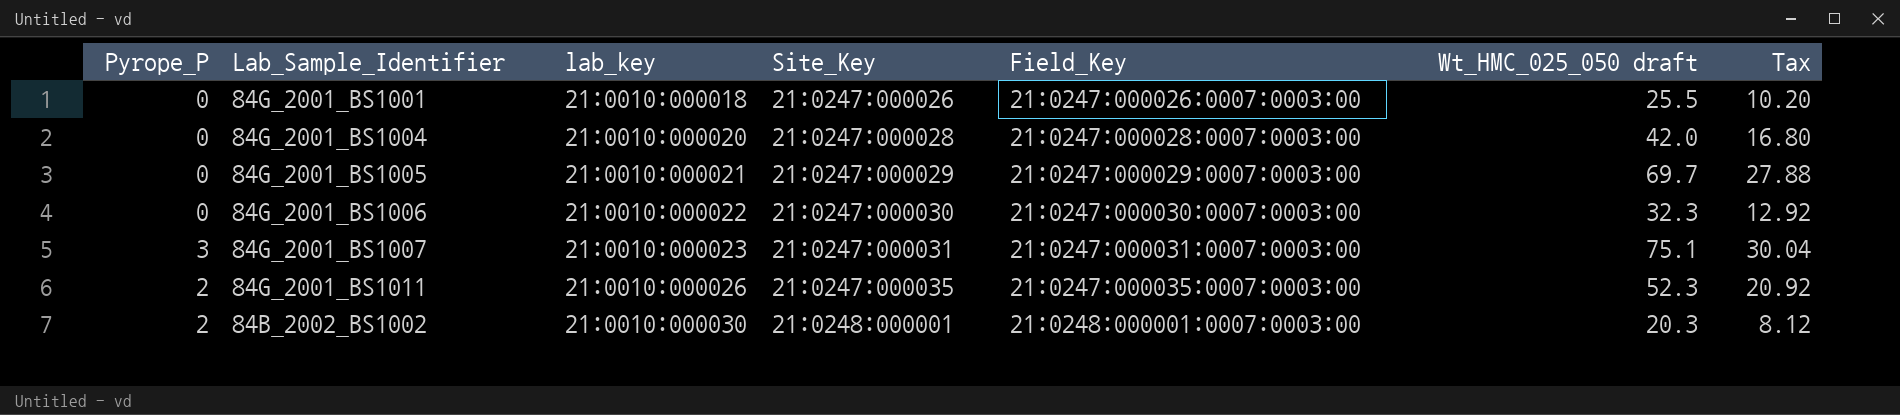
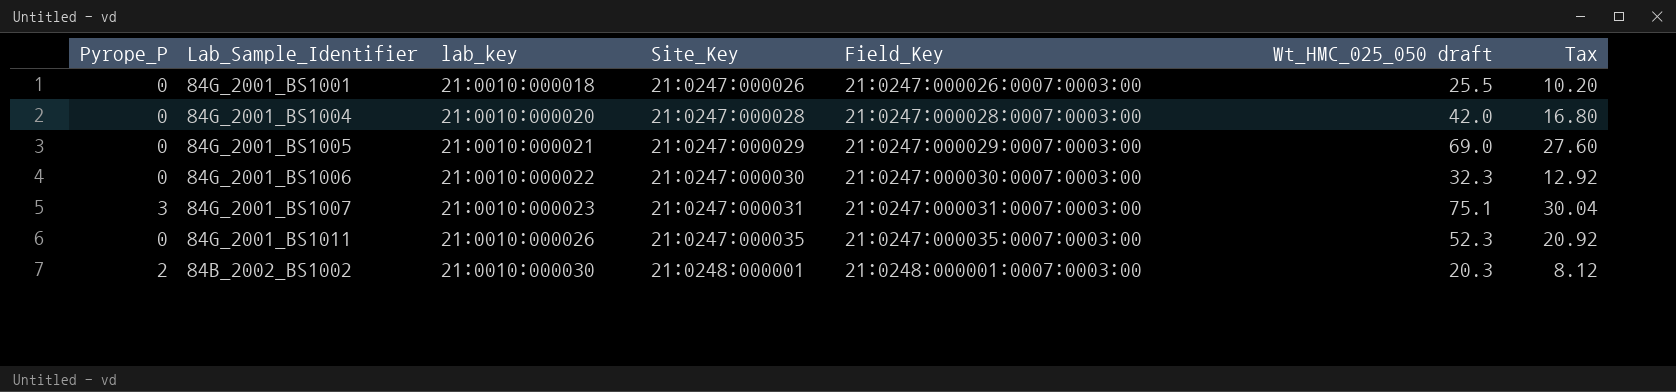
84G_2001_BS1005 | Wt_HMC_025_050 draft: 69.7 -> 69.0
84G_2001_BS1005 | Tax: 27.88 -> 27.60
84G_2001_BS1011 | Pyrope_P: 2 -> 0

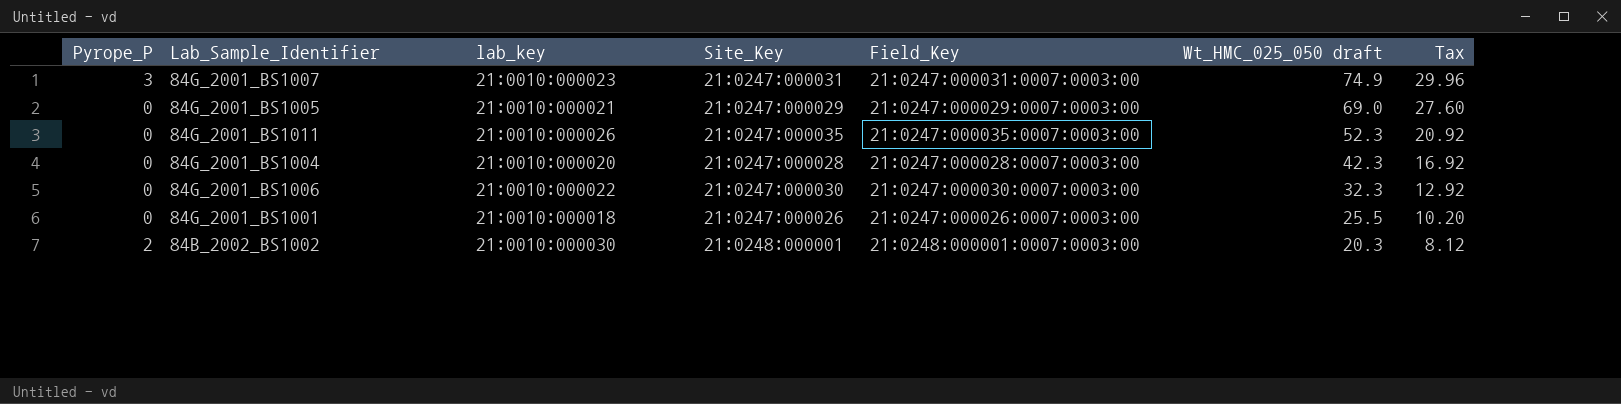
row order: lab_key ascending -> Wt_HMC_025_050 draft descending
84G_2001_BS1007 | Wt_HMC_025_050 draft: 75.1 -> 74.9
84G_2001_BS1007 | Tax: 30.04 -> 29.96
84G_2001_BS1004 | Wt_HMC_025_050 draft: 42.0 -> 42.3
84G_2001_BS1004 | Tax: 16.80 -> 16.92

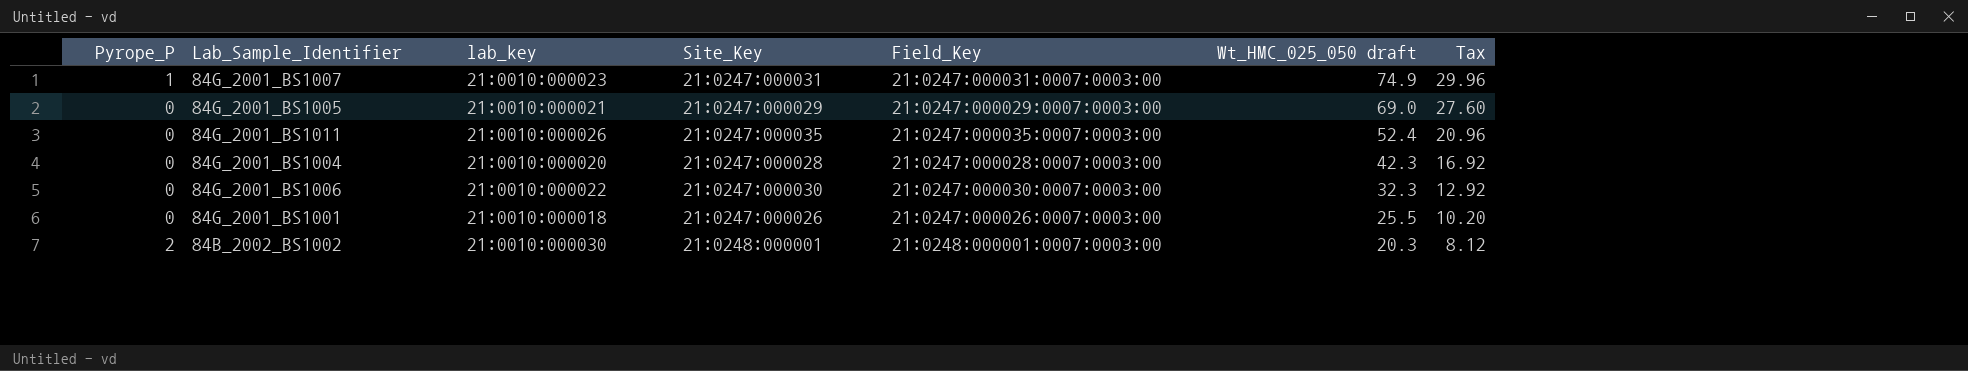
84G_2001_BS1007 | Pyrope_P: 3 -> 1
84G_2001_BS1011 | Wt_HMC_025_050 draft: 52.3 -> 52.4
84G_2001_BS1011 | Tax: 20.92 -> 20.96

